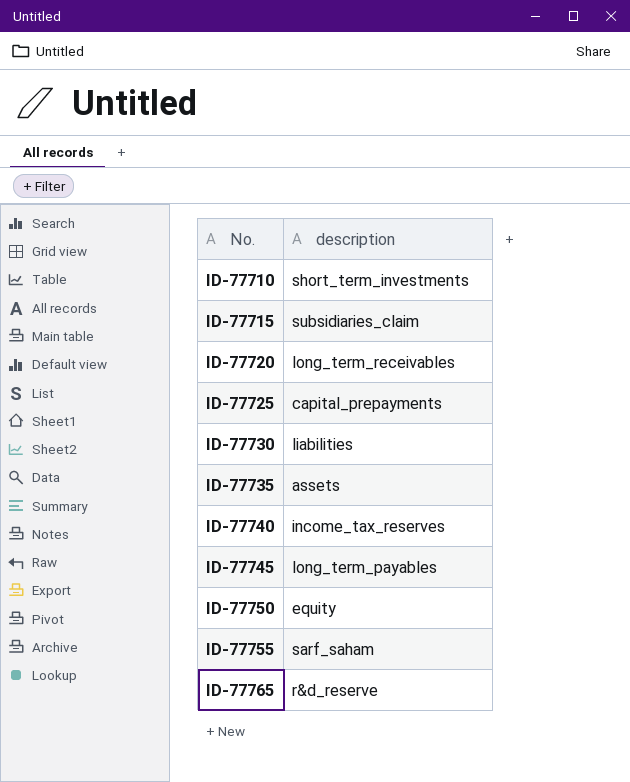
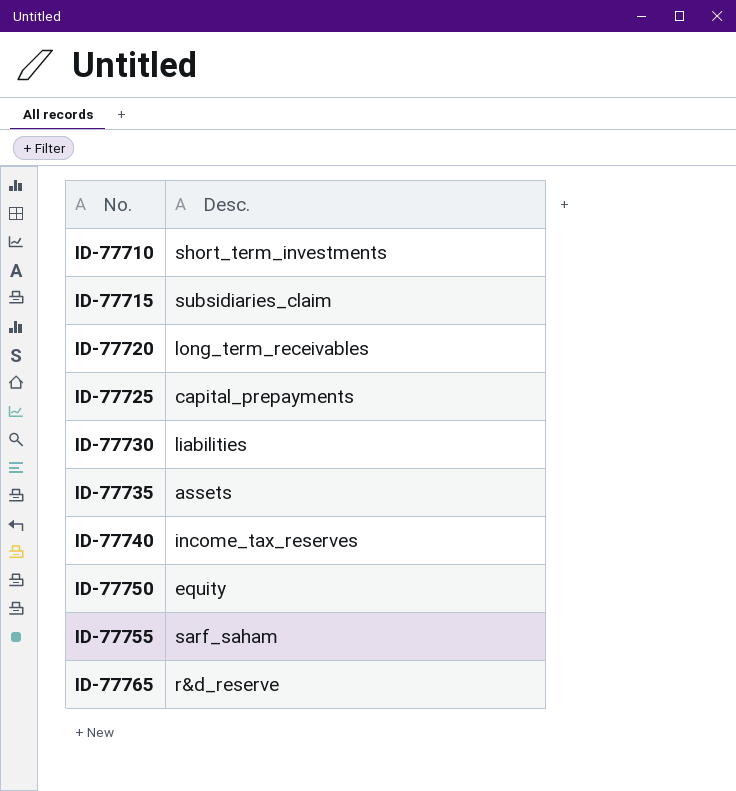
column name: description -> Desc.
row ID-77745: long_term_payables -> none

